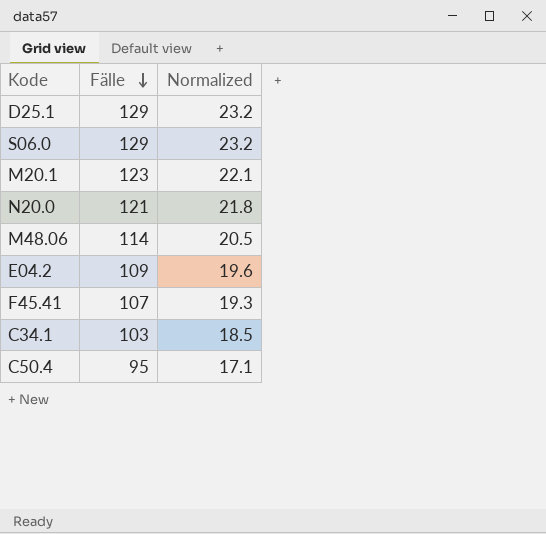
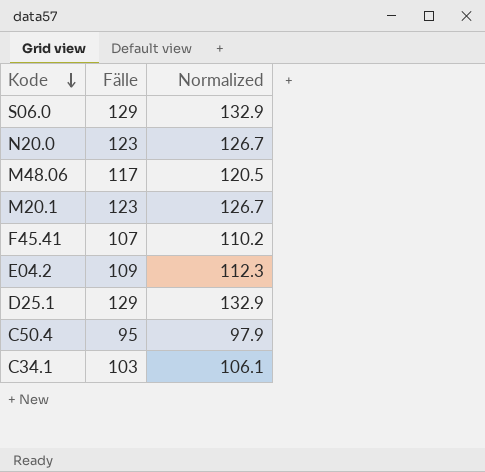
row order: Fälle descending -> Kode descending
column Normalized | formula: [Fälle] * 0.18 -> [Fälle] * 1.03
N20.0 | Fälle: 121 -> 123
M48.06 | Fälle: 114 -> 117

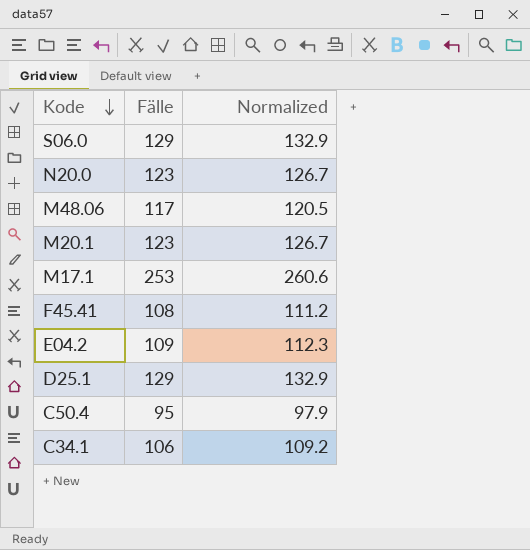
row M17.1: none -> 253 | 260.6
F45.41 | Fälle: 107 -> 108
F45.41 | Normalized: 110.2 -> 111.2
C34.1 | Fälle: 103 -> 106
C34.1 | Normalized: 106.1 -> 109.2

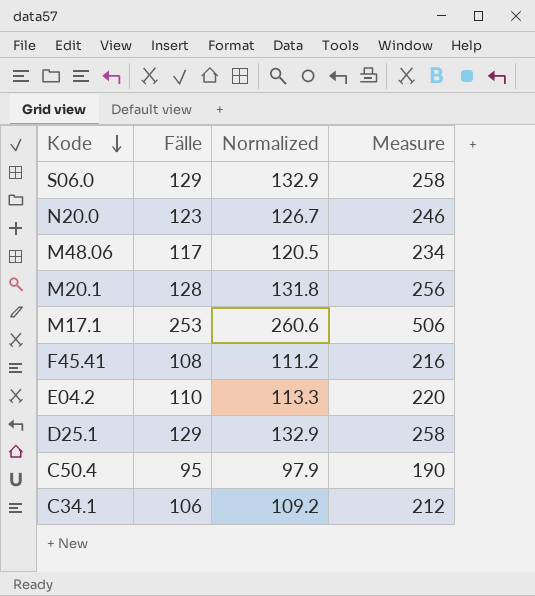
column Measure | formula: none -> [Fälle] * 2
M20.1 | Fälle: 123 -> 128
M20.1 | Normalized: 126.7 -> 131.8
E04.2 | Fälle: 109 -> 110
E04.2 | Normalized: 112.3 -> 113.3

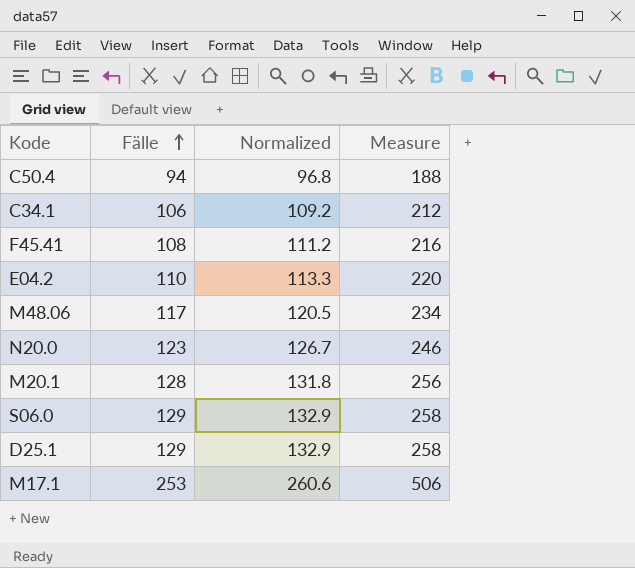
row order: Kode descending -> Fälle ascending
C50.4 | Fälle: 95 -> 94
C50.4 | Normalized: 97.9 -> 96.8
C50.4 | Measure: 190 -> 188

